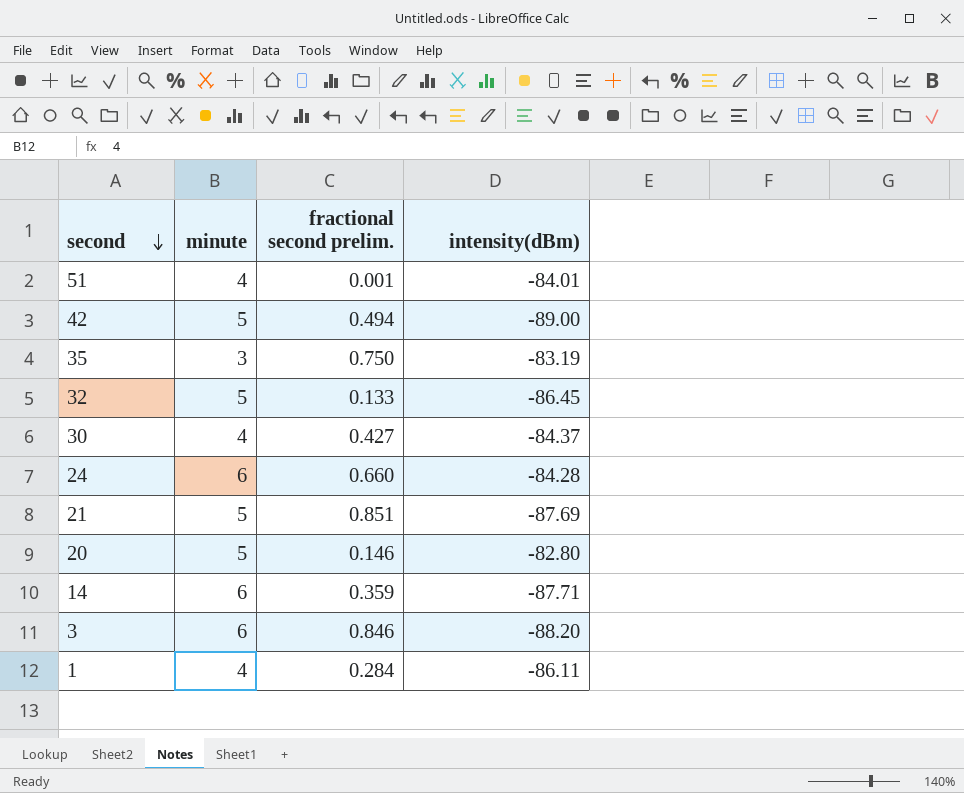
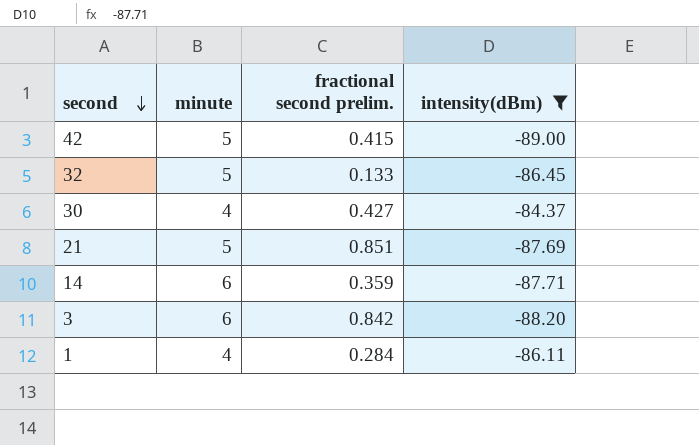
filter: none -> intensity(dBm) <= -84.37
42 | fractional second prelim.: 0.494 -> 0.415
3 | fractional second prelim.: 0.846 -> 0.842

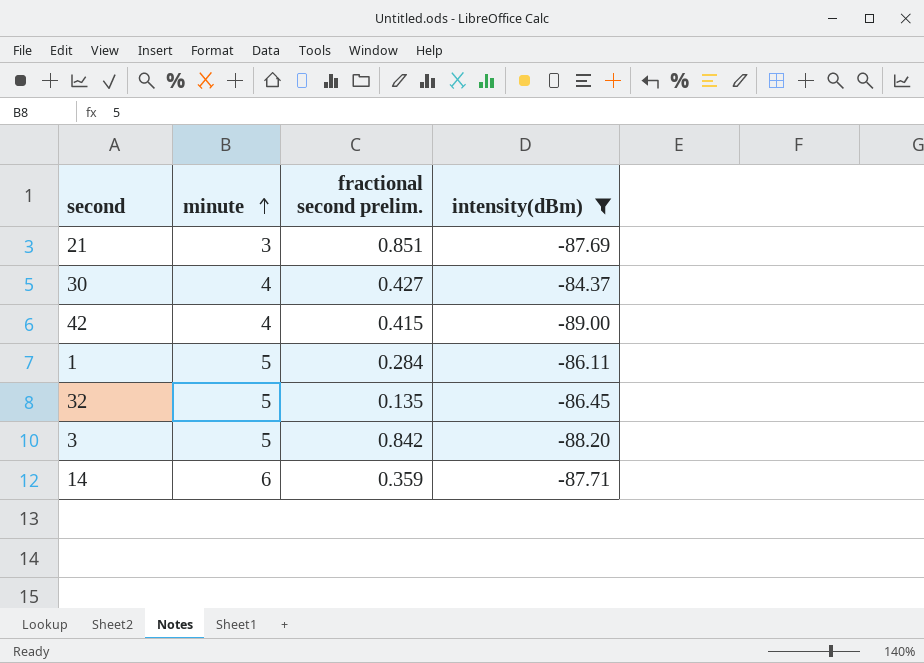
row order: second descending -> minute ascending
21 | minute: 5 -> 3
42 | minute: 5 -> 4
1 | minute: 4 -> 5
32 | fractional second prelim.: 0.133 -> 0.135
3 | minute: 6 -> 5

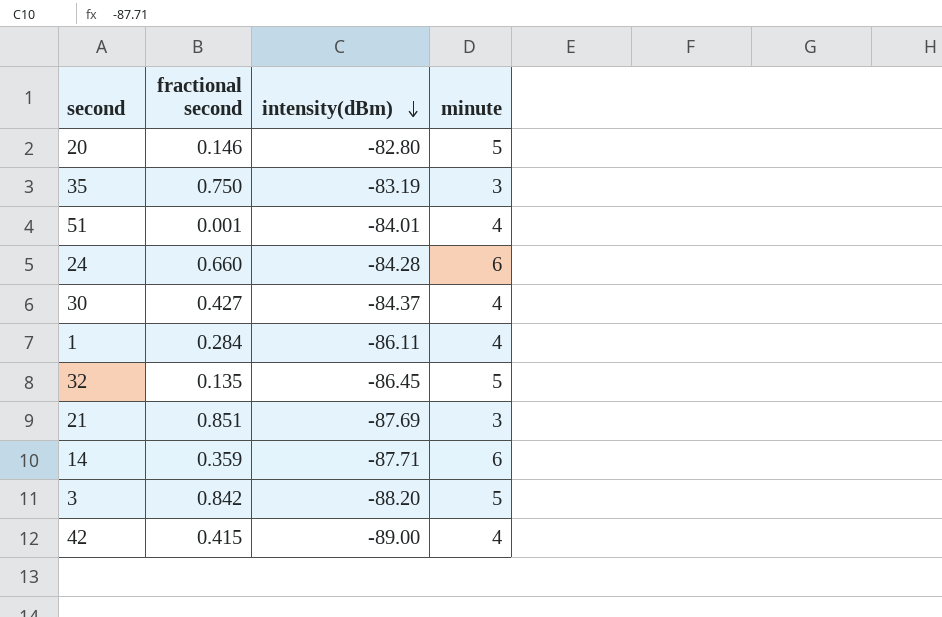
filter: intensity(dBm) <= -84.37 -> none
row order: minute ascending -> intensity(dBm) descending
column name: fractional second prelim. -> fractional second
column minute | position: 2 -> 4
1 | minute: 5 -> 4

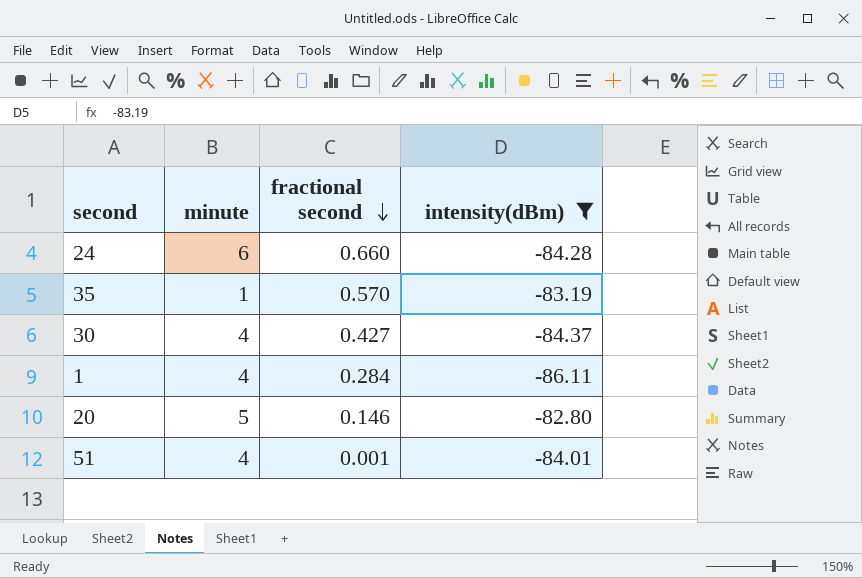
filter: none -> intensity(dBm) >= -86.11
row order: intensity(dBm) descending -> fractional second descending
column minute | position: 4 -> 2
35 | minute: 3 -> 1
35 | fractional second: 0.750 -> 0.570

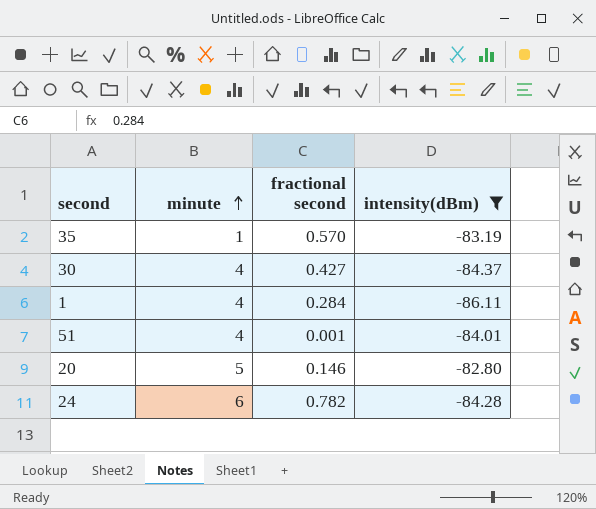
row order: fractional second descending -> minute ascending
24 | fractional second: 0.660 -> 0.782

